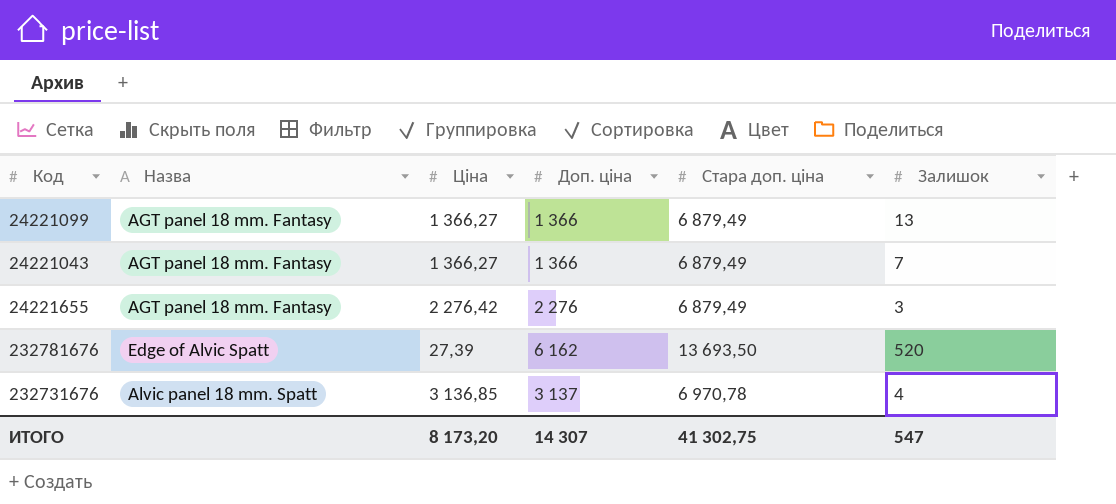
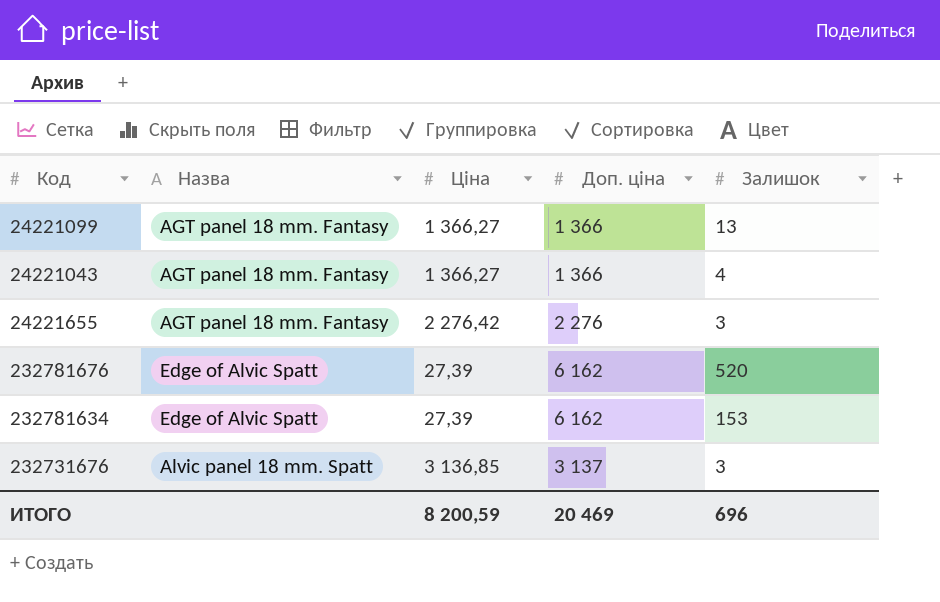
column Стара доп. ціна | position: 5 -> none
24221043 | Залишок: 7 -> 4
row 232781634: none -> Edge of Alvic Spatt | 27,39 | 6 162 | 153
232731676 | Залишок: 4 -> 3
ИТОГО | Ціна: 8 173,20 -> 8 200,59
ИТОГО | Доп. ціна: 14 307 -> 20 469
ИТОГО | Залишок: 547 -> 696

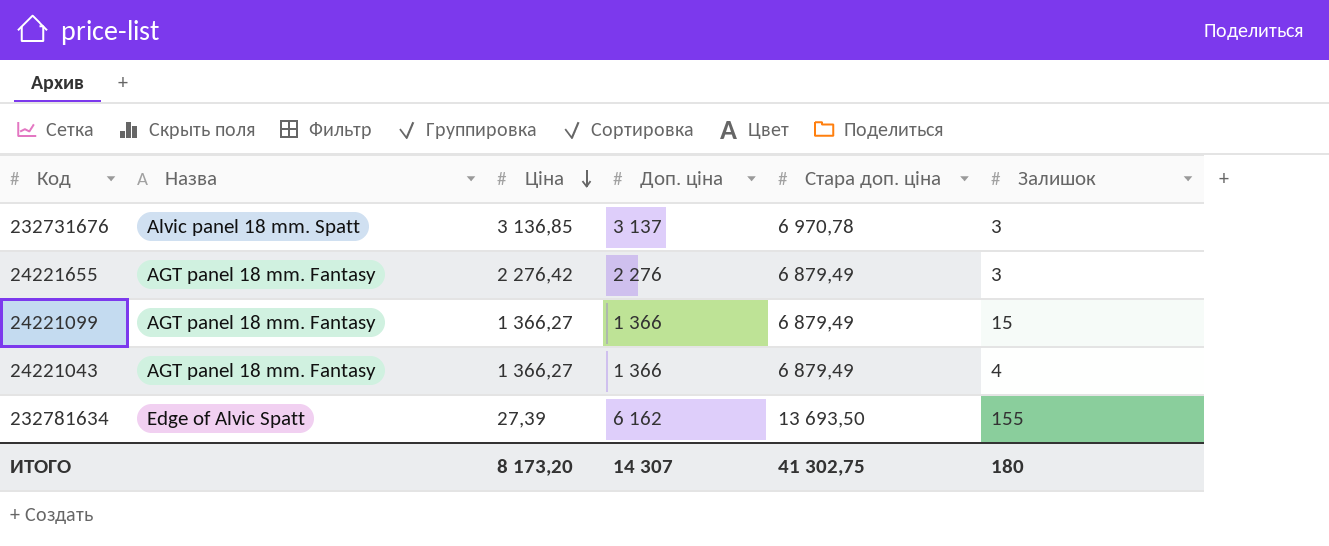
row order: none -> Ціна descending
column Стара доп. ціна | position: none -> 5
row 232781676: Edge of Alvic Spatt | 27,39 | 6 162 | 520 -> none
24221099 | Залишок: 13 -> 15
232781634 | Залишок: 153 -> 155
ИТОГО | Ціна: 8 200,59 -> 8 173,20
ИТОГО | Доп. ціна: 20 469 -> 14 307
ИТОГО | Залишок: 696 -> 180

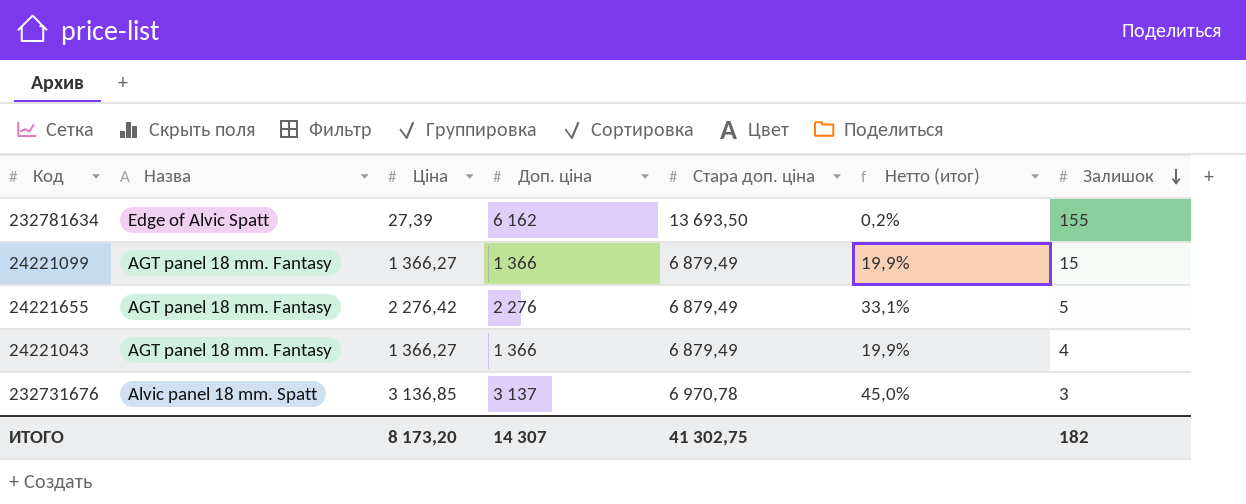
row order: Ціна descending -> Залишок descending
column Нетто (итог) | formula: none -> [Ціна] / [Стара доп. ціна]
24221655 | Залишок: 3 -> 5
ИТОГО | Залишок: 180 -> 182

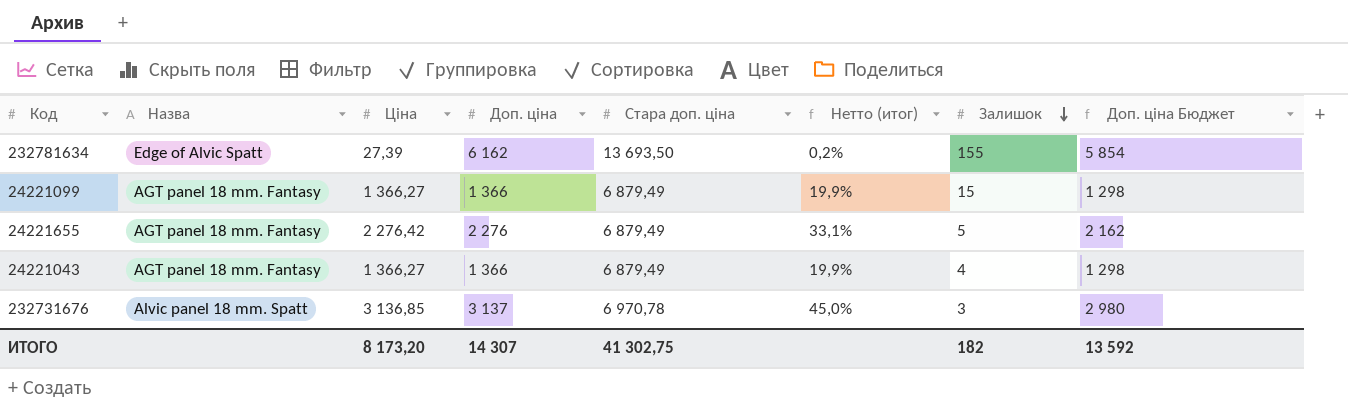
column Доп. ціна Бюджет | formula: none -> [Доп. ціна] * 0,95

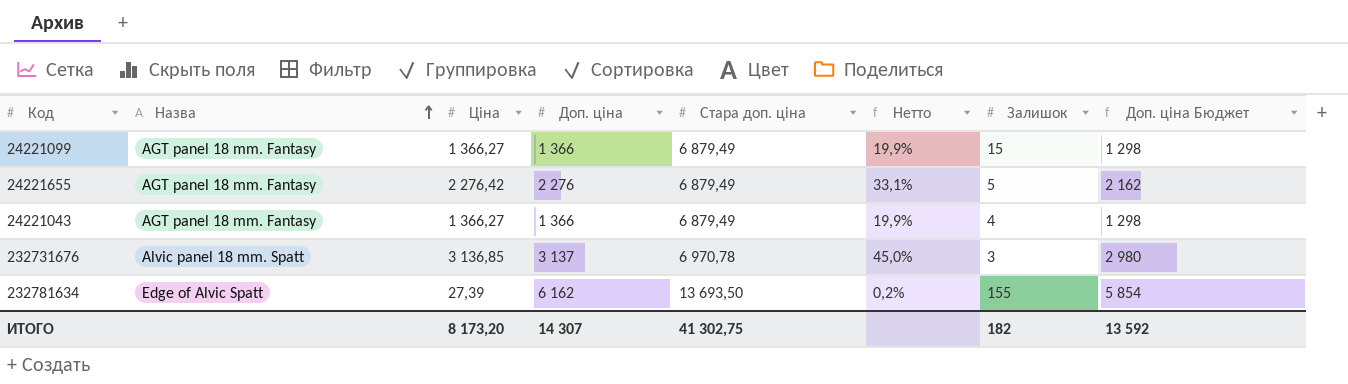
row order: Залишок descending -> Назва ascending
column name: Нетто (итог) -> Нетто

